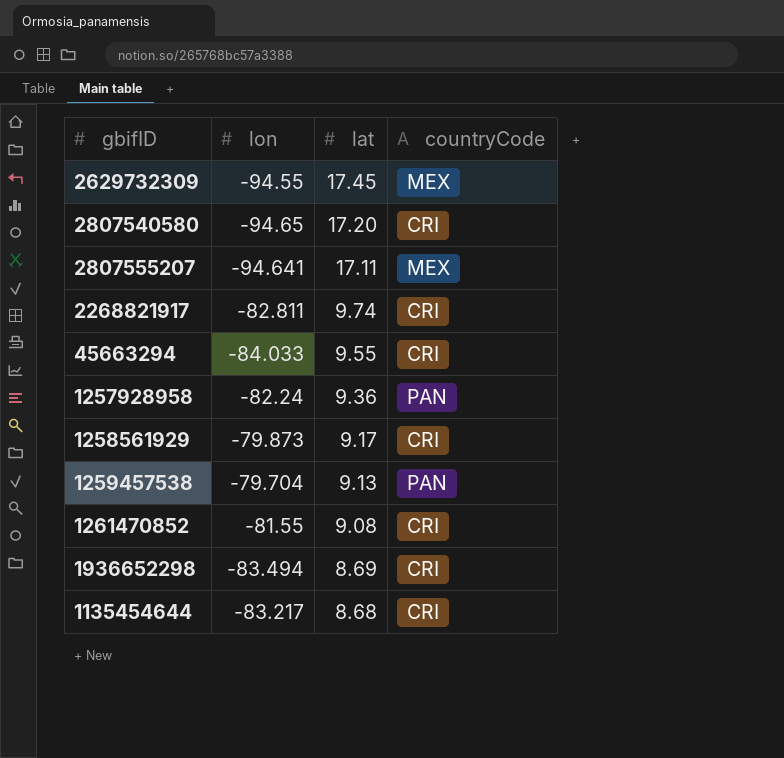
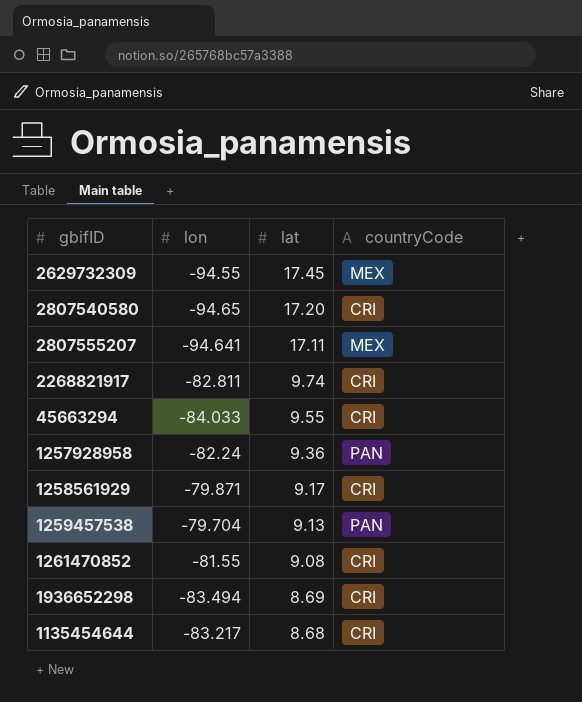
1258561929 | lon: -79.873 -> -79.871

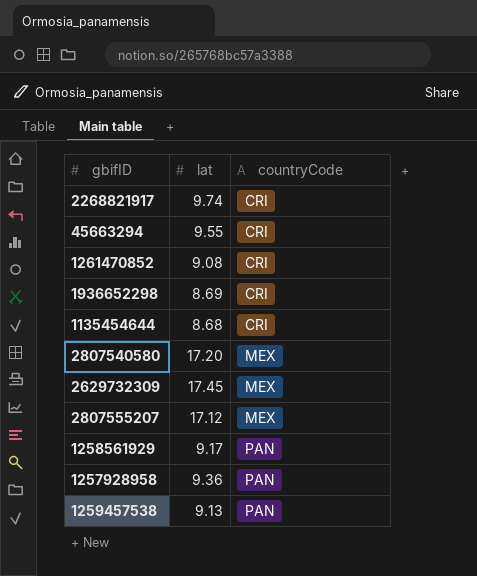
row order: lat descending -> countryCode ascending
column lon | position: 2 -> none
2807540580 | countryCode: CRI -> MEX
2807555207 | lat: 17.11 -> 17.12
1258561929 | countryCode: CRI -> PAN

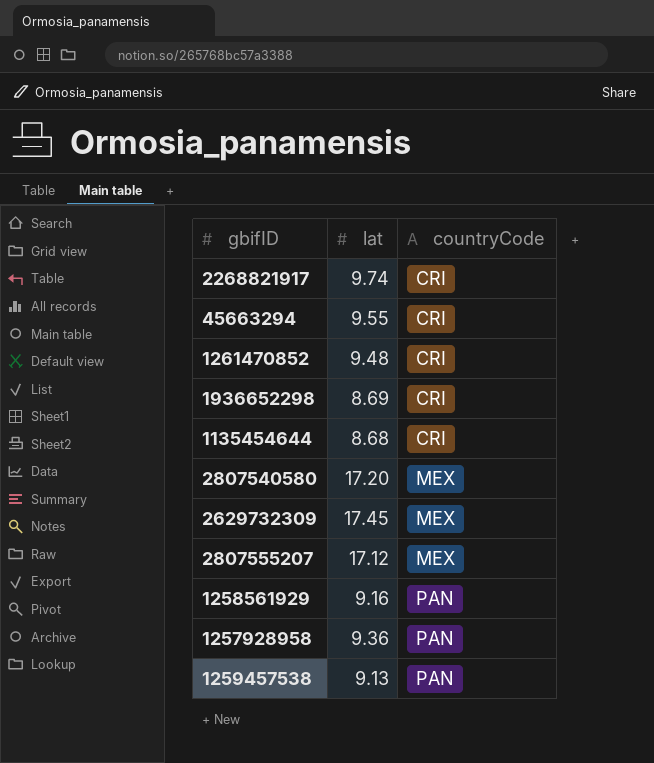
1261470852 | lat: 9.08 -> 9.48
1258561929 | lat: 9.17 -> 9.16

